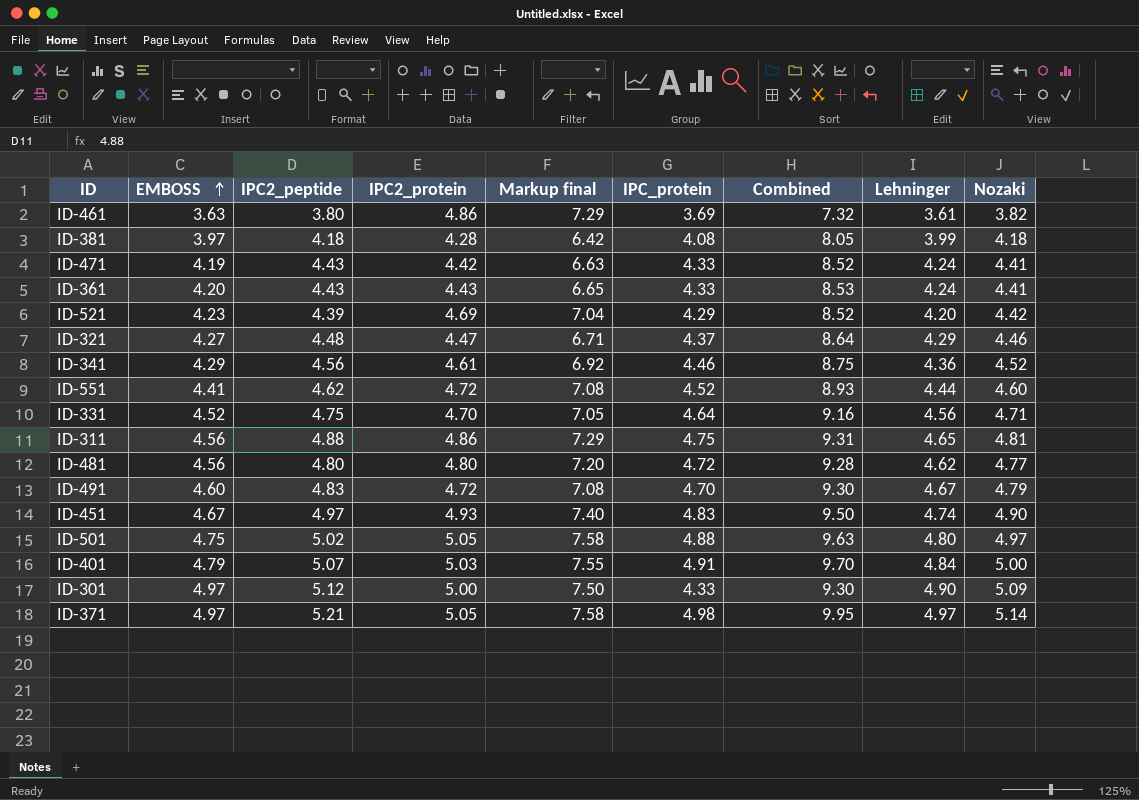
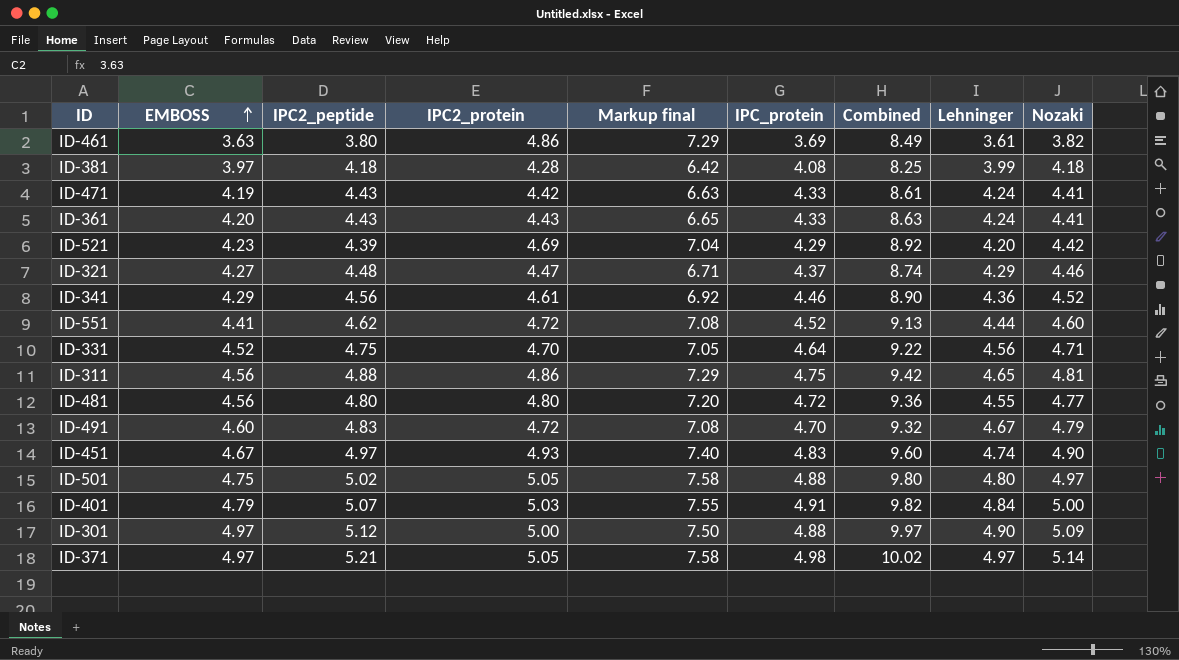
column Combined | formula: [EMBOSS] + [IPC_protein] -> [EMBOSS] + [IPC2_protein]
ID-481 | Lehninger: 4.62 -> 4.55
ID-301 | IPC_protein: 4.33 -> 4.88

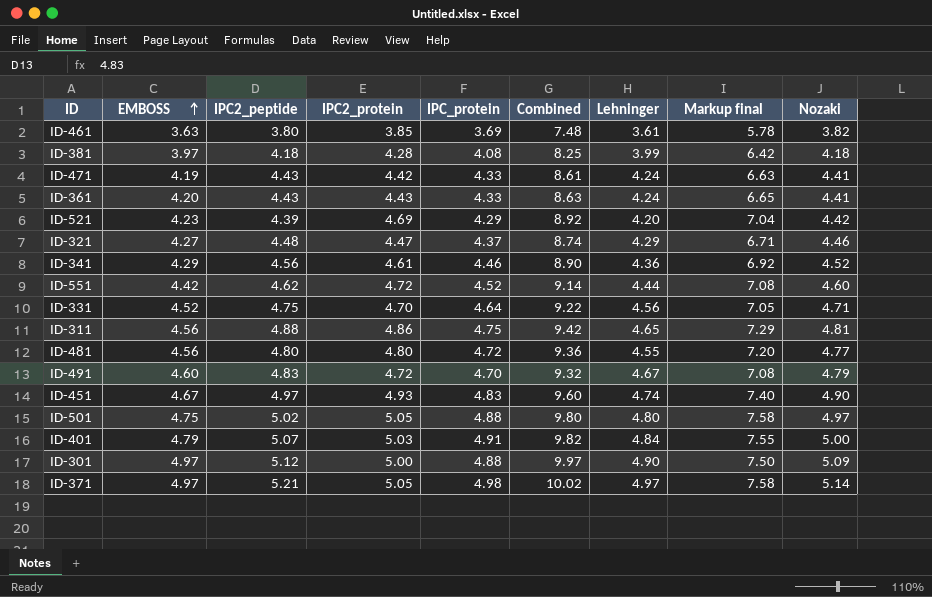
column Markup final | position: 5 -> 8
ID-461 | IPC2_protein: 4.86 -> 3.85
ID-461 | Combined: 8.49 -> 7.48
ID-461 | Markup final: 7.29 -> 5.78
ID-551 | EMBOSS: 4.41 -> 4.42
ID-551 | Combined: 9.13 -> 9.14

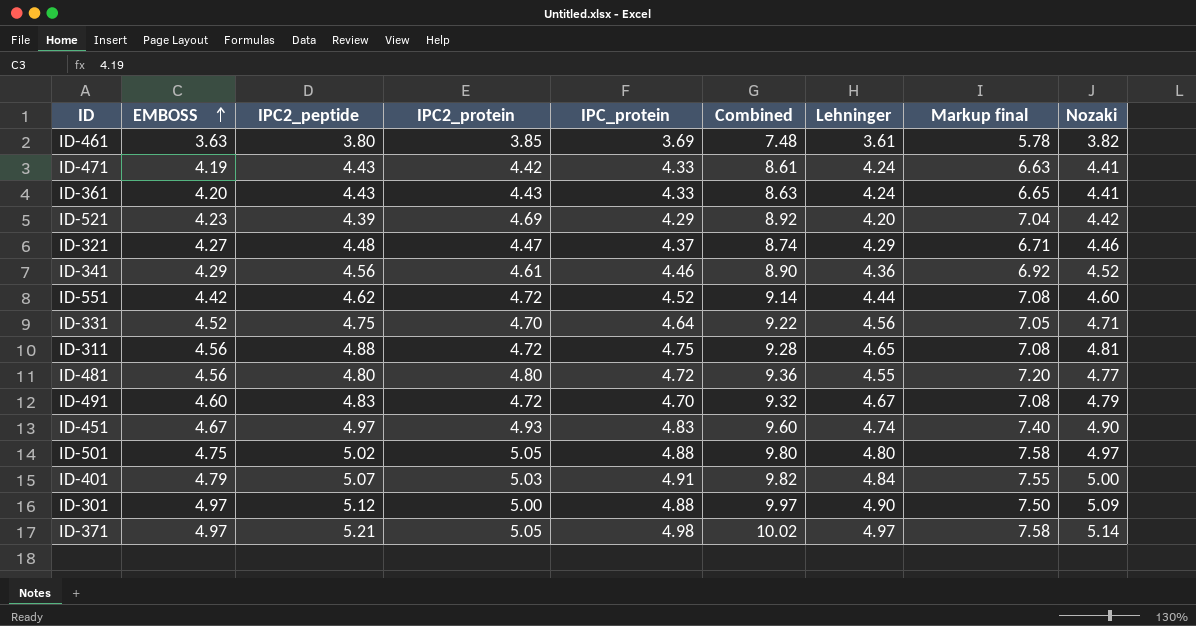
row ID-381: 3.97 | 4.18 | 4.28 | 4.08 | 8.25 | 3.99 | 6.42 | 4.18 -> none
ID-311 | IPC2_protein: 4.86 -> 4.72
ID-311 | Combined: 9.42 -> 9.28
ID-311 | Markup final: 7.29 -> 7.08

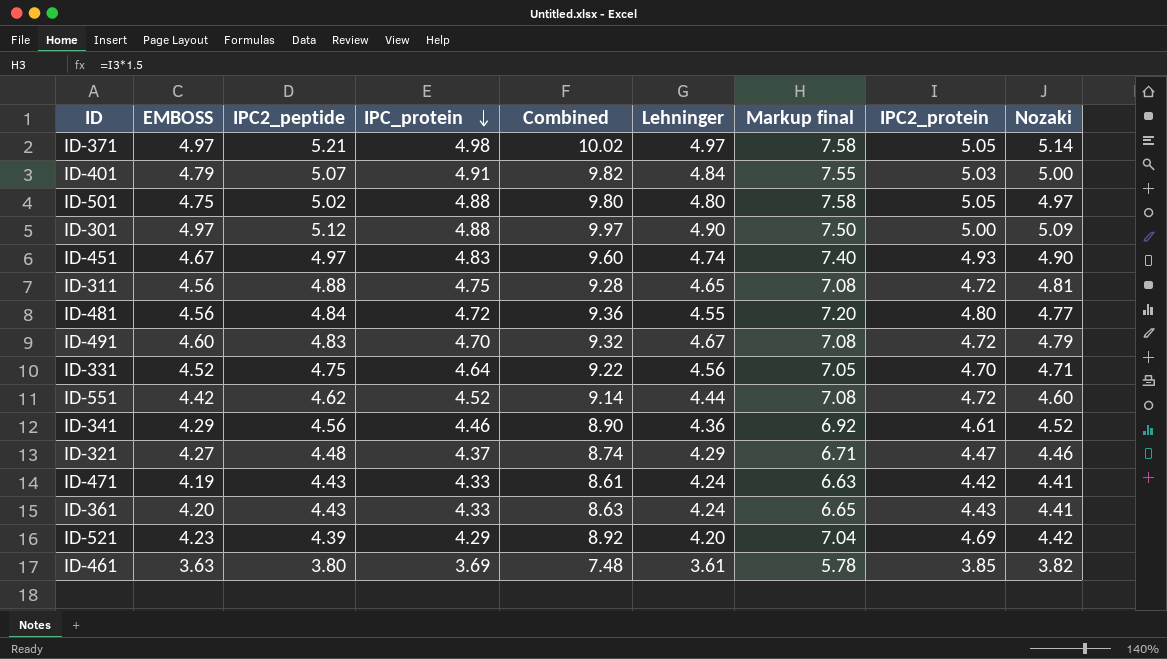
row order: EMBOSS ascending -> IPC_protein descending
column IPC2_protein | position: 4 -> 8
ID-481 | IPC2_peptide: 4.80 -> 4.84

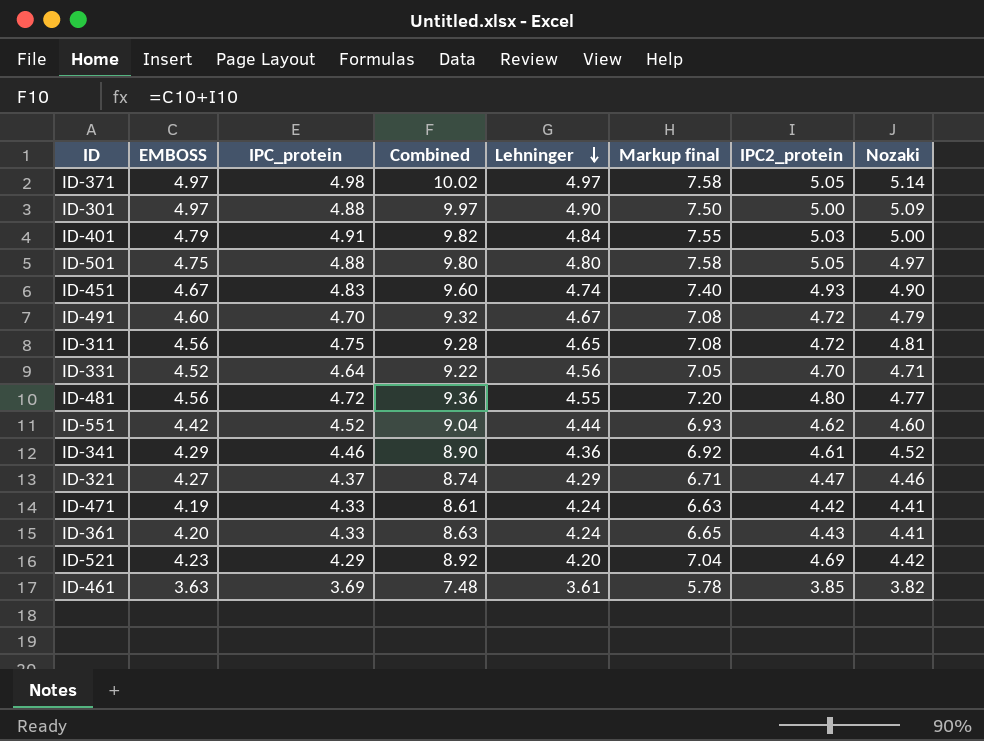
row order: IPC_protein descending -> Lehninger descending
column IPC2_peptide | position: 3 -> none
ID-551 | Combined: 9.14 -> 9.04
ID-551 | Markup final: 7.08 -> 6.93
ID-551 | IPC2_protein: 4.72 -> 4.62

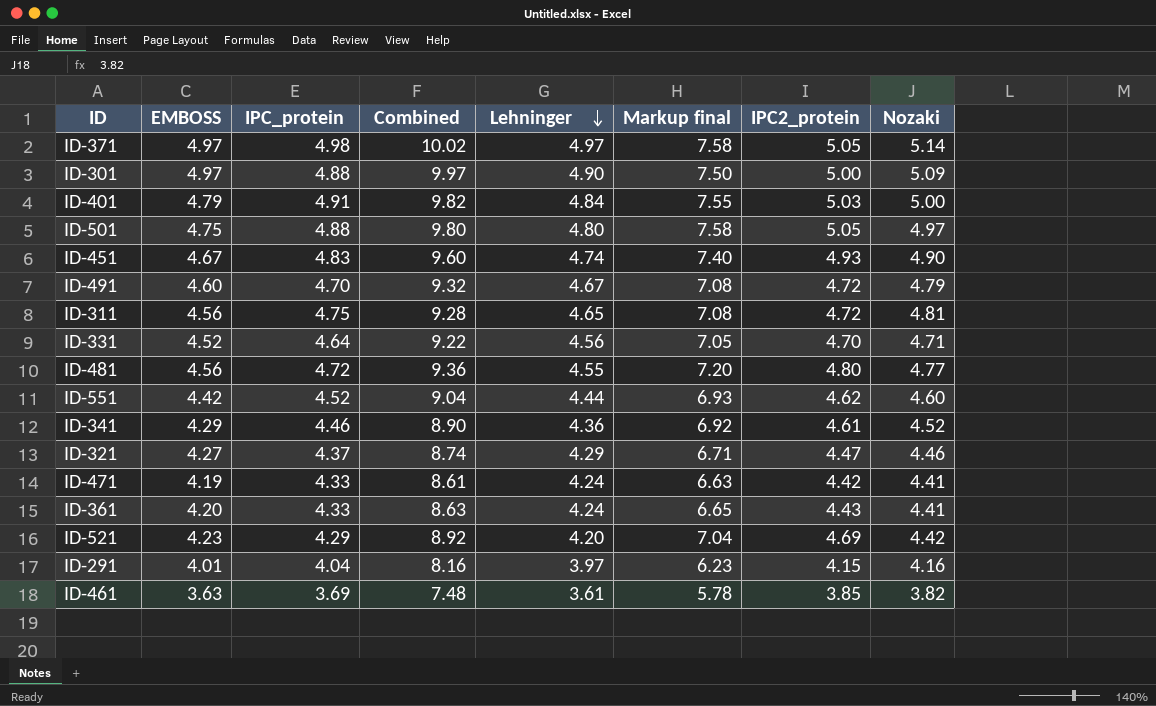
row ID-291: none -> 4.01 | 4.04 | 8.16 | 3.97 | 6.23 | 4.15 | 4.16

